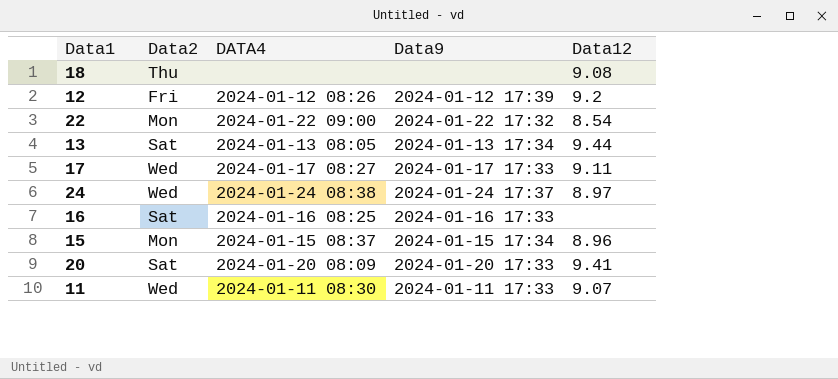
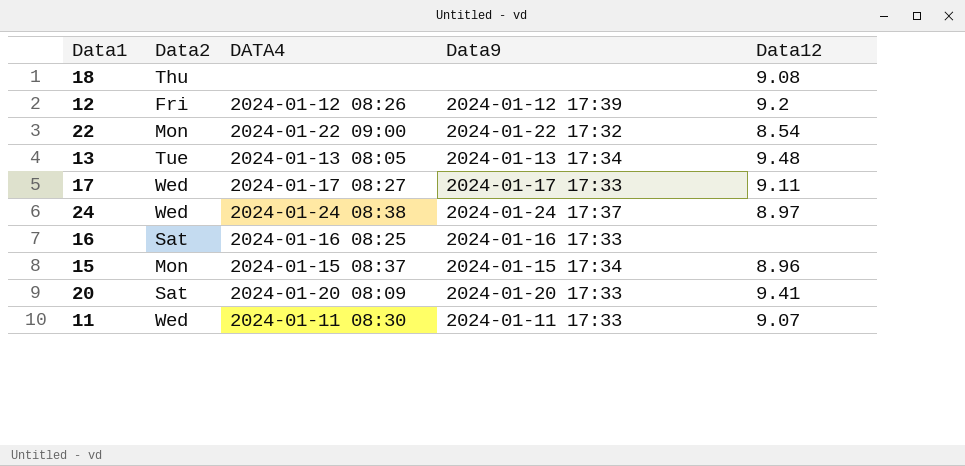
13 | Data2: Sat -> Tue
13 | Data12: 9.44 -> 9.48

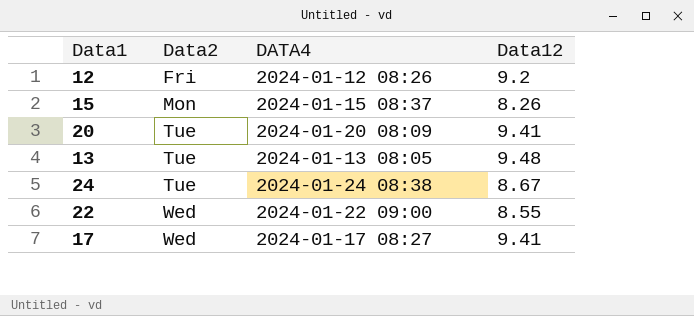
row order: none -> Data2 ascending
column Data9 | position: 4 -> none
row 18: Thu | none | none | 9.08 -> none
row 16: Sat | 2024-01-16 08:25 | 2024-01-16 17:33 | none -> none
row 11: Wed | 2024-01-11 08:30 | 2024-01-11 17:33 | 9.07 -> none
15 | Data12: 8.96 -> 8.26
20 | Data2: Sat -> Tue
24 | Data2: Wed -> Tue
24 | Data12: 8.97 -> 8.67
22 | Data2: Mon -> Wed
22 | Data12: 8.54 -> 8.55
17 | Data12: 9.11 -> 9.41

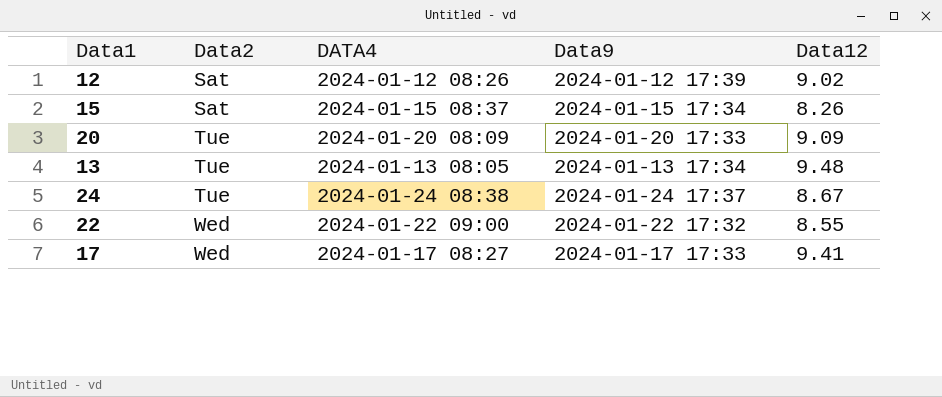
column Data9 | position: none -> 4
12 | Data2: Fri -> Sat
12 | Data12: 9.2 -> 9.02
15 | Data2: Mon -> Sat
20 | Data12: 9.41 -> 9.09

